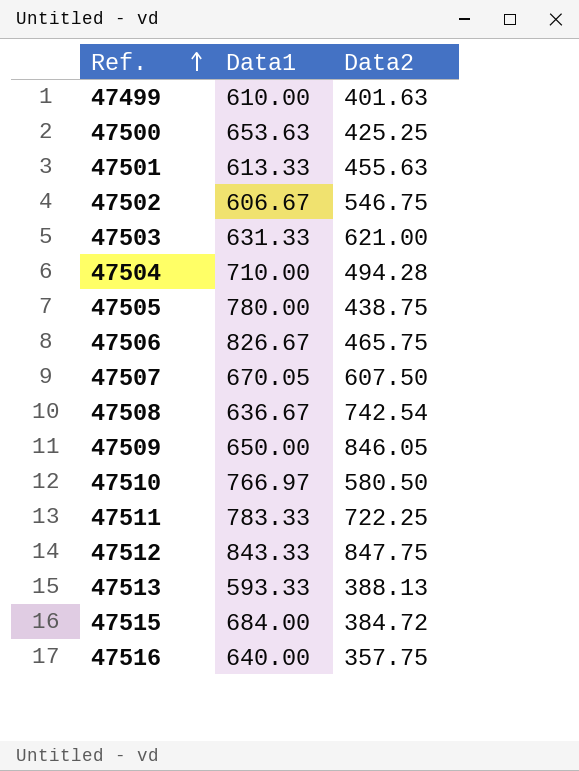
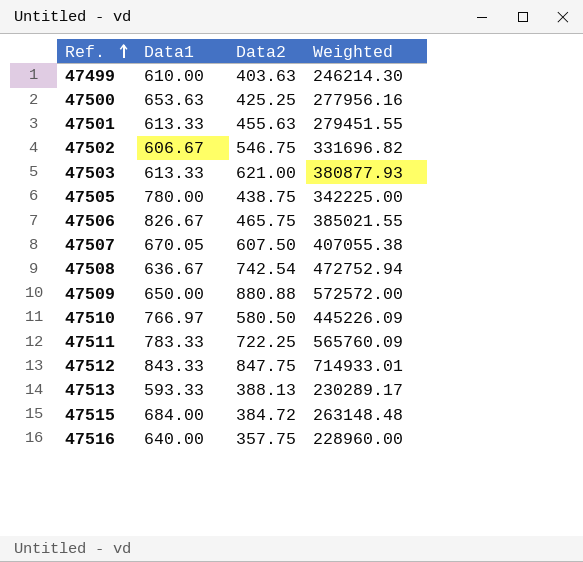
column Weighted | formula: none -> [Data1] * [Data2]
row 47504: 710.00 | 494.28 -> none
47499 | Data2: 401.63 -> 403.63
47503 | Data1: 631.33 -> 613.33
47509 | Data2: 846.05 -> 880.88

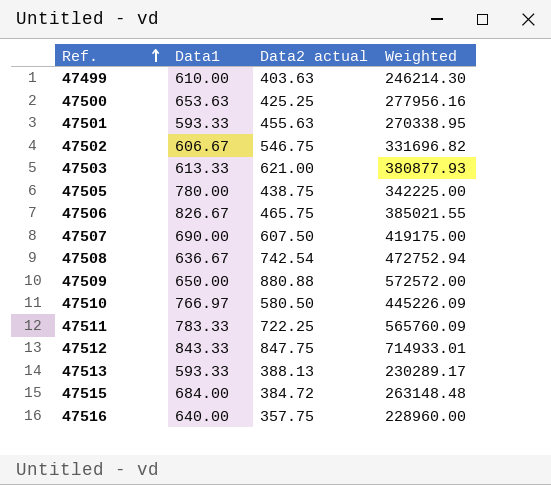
column name: Data2 -> Data2 actual
47501 | Data1: 613.33 -> 593.33
47501 | Weighted: 279451.55 -> 270338.95
47507 | Data1: 670.05 -> 690.00
47507 | Weighted: 407055.38 -> 419175.00

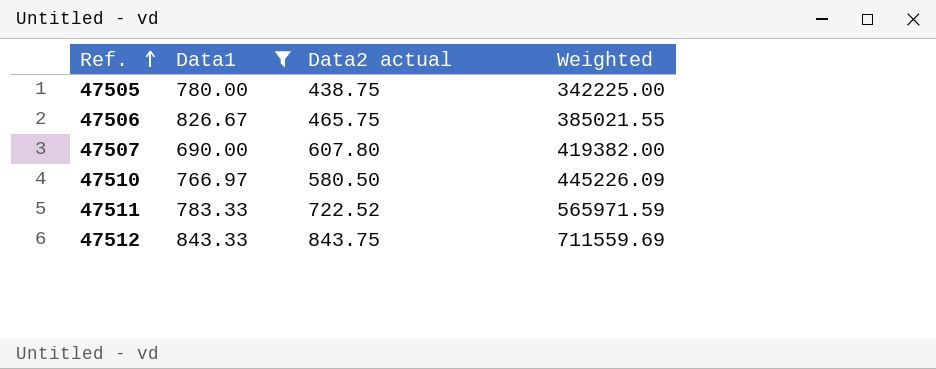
filter: none -> Data1 >= 690.00
47507 | Data2 actual: 607.50 -> 607.80
47507 | Weighted: 419175.00 -> 419382.00
47511 | Data2 actual: 722.25 -> 722.52
47511 | Weighted: 565760.09 -> 565971.59
47512 | Data2 actual: 847.75 -> 843.75
47512 | Weighted: 714933.01 -> 711559.69

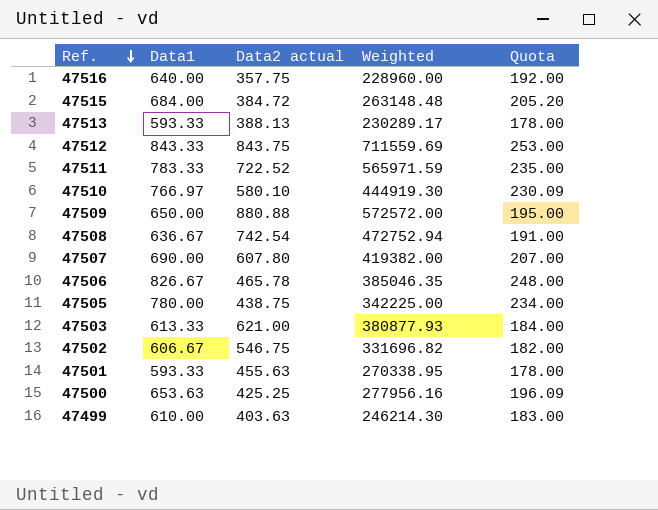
filter: Data1 >= 690.00 -> none
row order: Ref. ascending -> Ref. descending
column Quota | formula: none -> [Data1] * 0.3
47510 | Data2 actual: 580.50 -> 580.10
47510 | Weighted: 445226.09 -> 444919.30
47506 | Data2 actual: 465.75 -> 465.78
47506 | Weighted: 385021.55 -> 385046.35

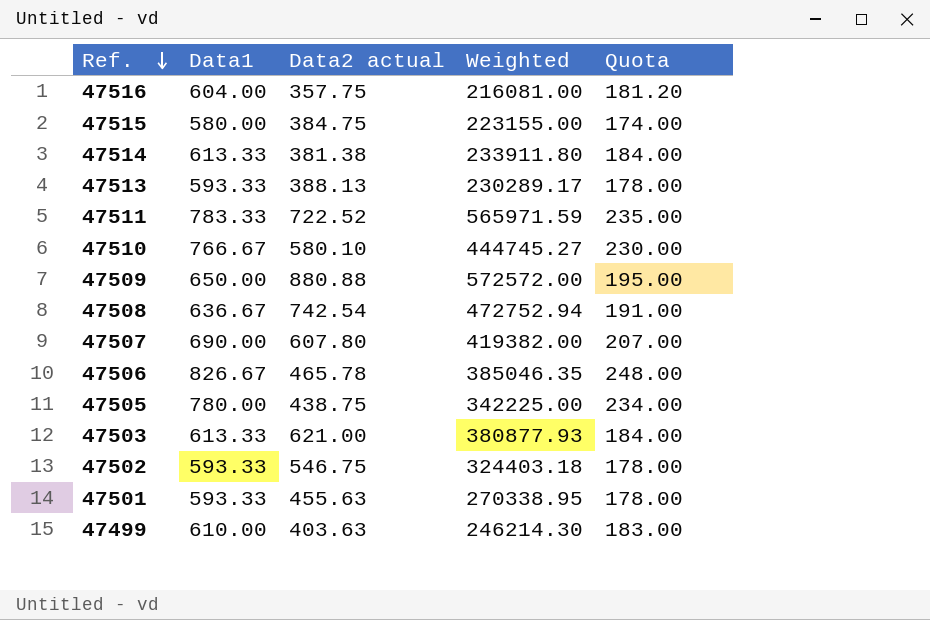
row 47512: 843.33 | 843.75 | 711559.69 | 253.00 -> none
row 47500: 653.63 | 425.25 | 277956.16 | 196.09 -> none
47516 | Data1: 640.00 -> 604.00
47516 | Weighted: 228960.00 -> 216081.00
47516 | Quota: 192.00 -> 181.20
47515 | Data1: 684.00 -> 580.00
47515 | Data2 actual: 384.72 -> 384.75
47515 | Weighted: 263148.48 -> 223155.00
47515 | Quota: 205.20 -> 174.00
row 47514: none -> 613.33 | 381.38 | 233911.80 | 184.00
47510 | Data1: 766.97 -> 766.67
47510 | Weighted: 444919.30 -> 444745.27
47510 | Quota: 230.09 -> 230.00
47502 | Data1: 606.67 -> 593.33
47502 | Weighted: 331696.82 -> 324403.18
47502 | Quota: 182.00 -> 178.00

